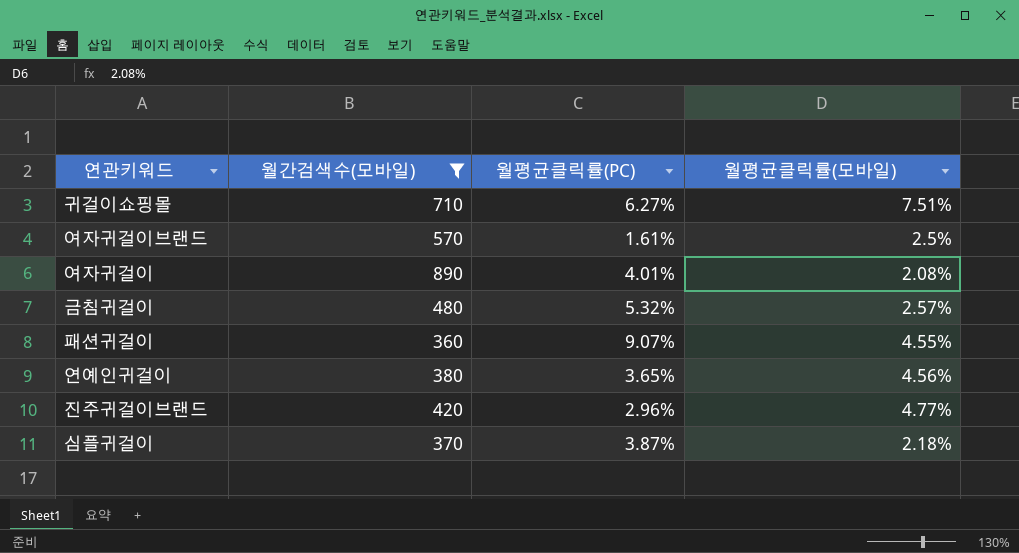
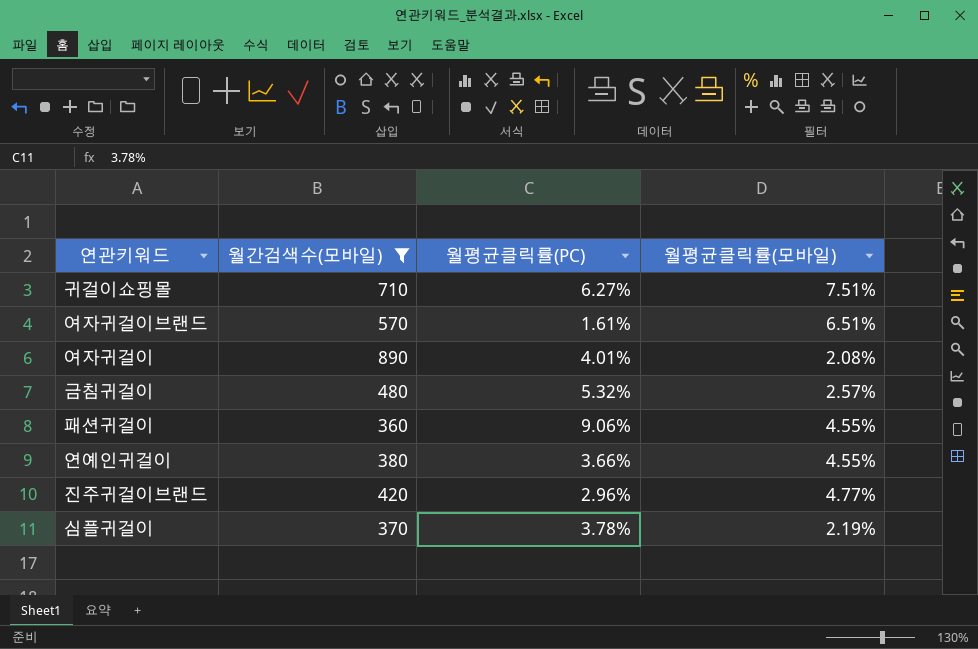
여자귀걸이브랜드 | 월평균클릭률(모바일): 2.5% -> 6.51%
패션귀걸이 | 월평균클릭률(PC): 9.07% -> 9.06%
연예인귀걸이 | 월평균클릭률(PC): 3.65% -> 3.66%
연예인귀걸이 | 월평균클릭률(모바일): 4.56% -> 4.55%
심플귀걸이 | 월평균클릭률(PC): 3.87% -> 3.78%
심플귀걸이 | 월평균클릭률(모바일): 2.18% -> 2.19%

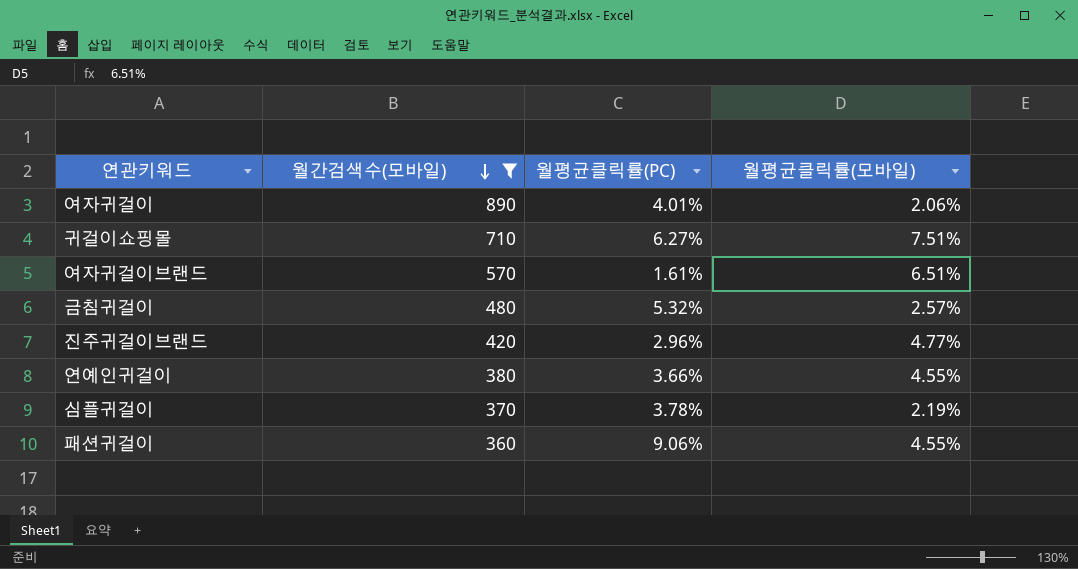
row order: none -> 월간검색수(모바일) descending
여자귀걸이 | 월평균클릭률(모바일): 2.08% -> 2.06%

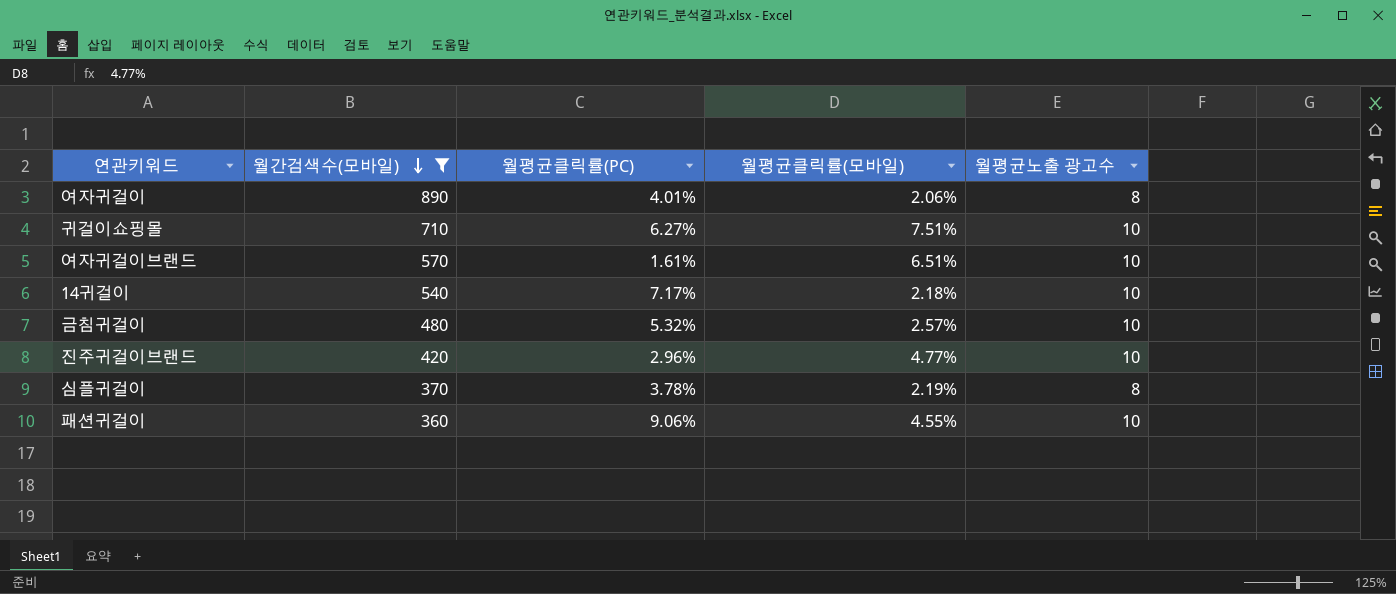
column 월평균노출 광고수 | position: none -> 5
row 연예인귀걸이: 380 | 3.66% | 4.55% -> none
row 14귀걸이: none -> 540 | 7.17% | 2.18% | 10

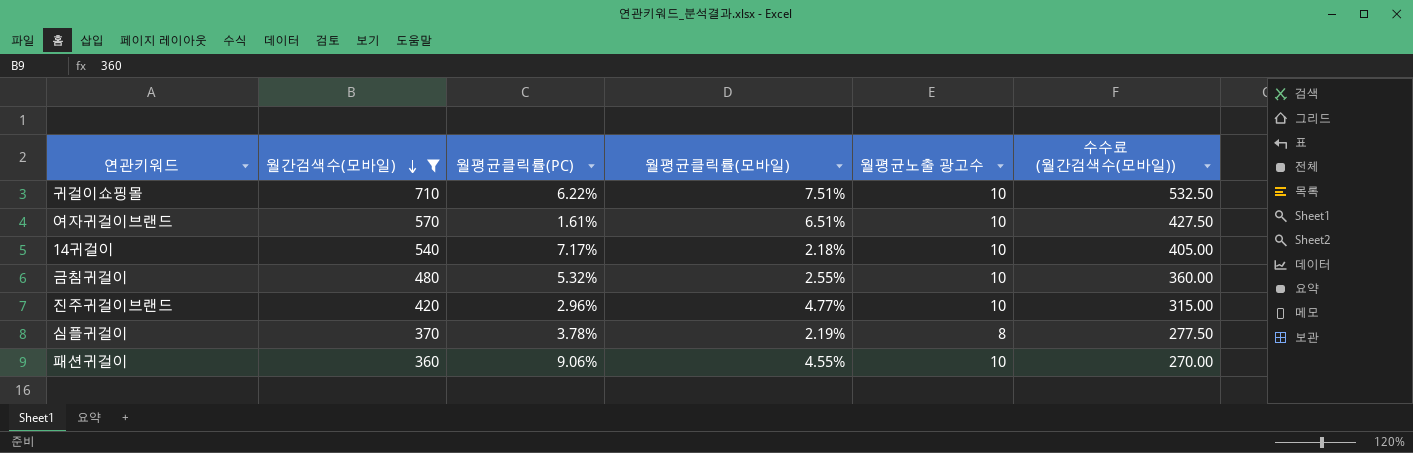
column 수수료 (월간검색수(모바일)) | formula: none -> [월간검색수(모바일)] * 0.75
row 여자귀걸이: 890 | 4.01% | 2.06% | 8 -> none
귀걸이쇼핑몰 | 월평균클릭률(PC): 6.27% -> 6.22%
금침귀걸이 | 월평균클릭률(모바일): 2.57% -> 2.55%

